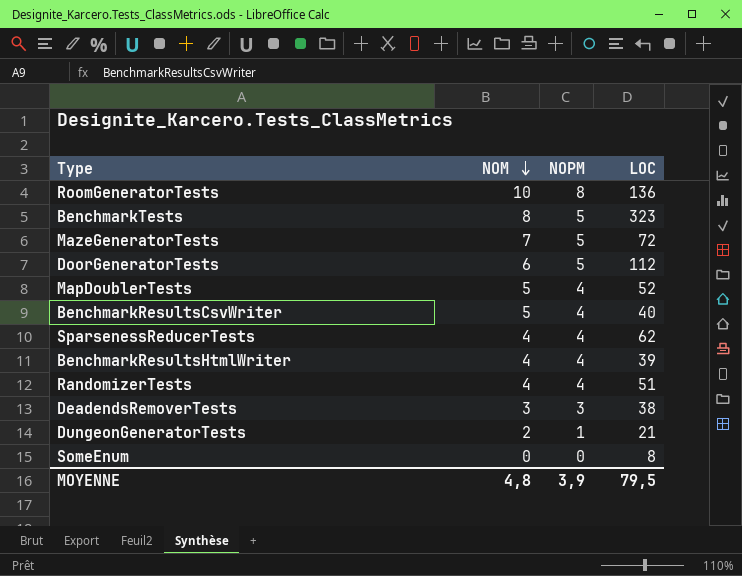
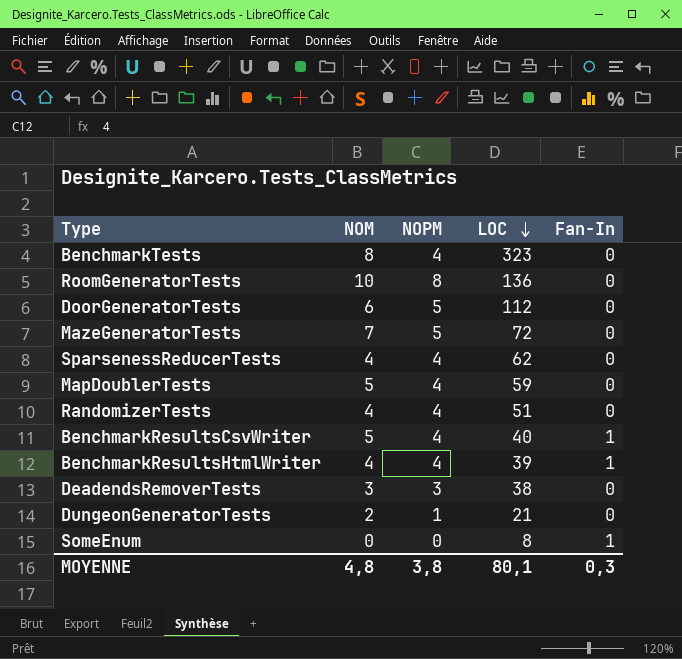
row order: NOM descending -> LOC descending
column Fan-In | position: none -> 5
BenchmarkTests | NOPM: 5 -> 4
MapDoublerTests | LOC: 52 -> 59
MOYENNE | NOPM: 3,9 -> 3,8
MOYENNE | LOC: 79,5 -> 80,1

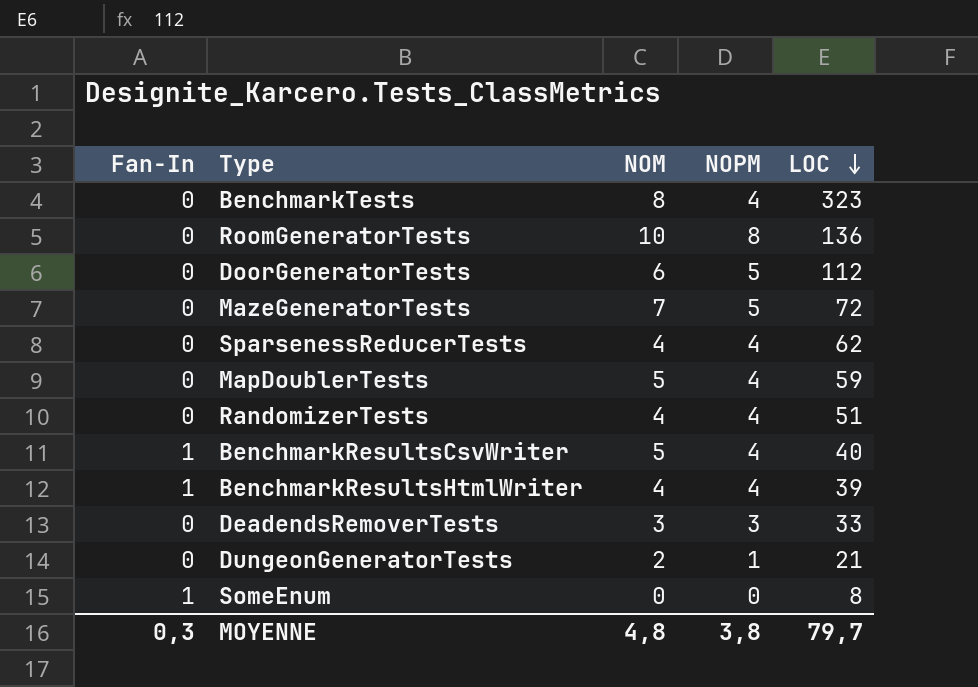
column Fan-In | position: 5 -> 1
DeadendsRemoverTests | LOC: 38 -> 33
MOYENNE | LOC: 80,1 -> 79,7

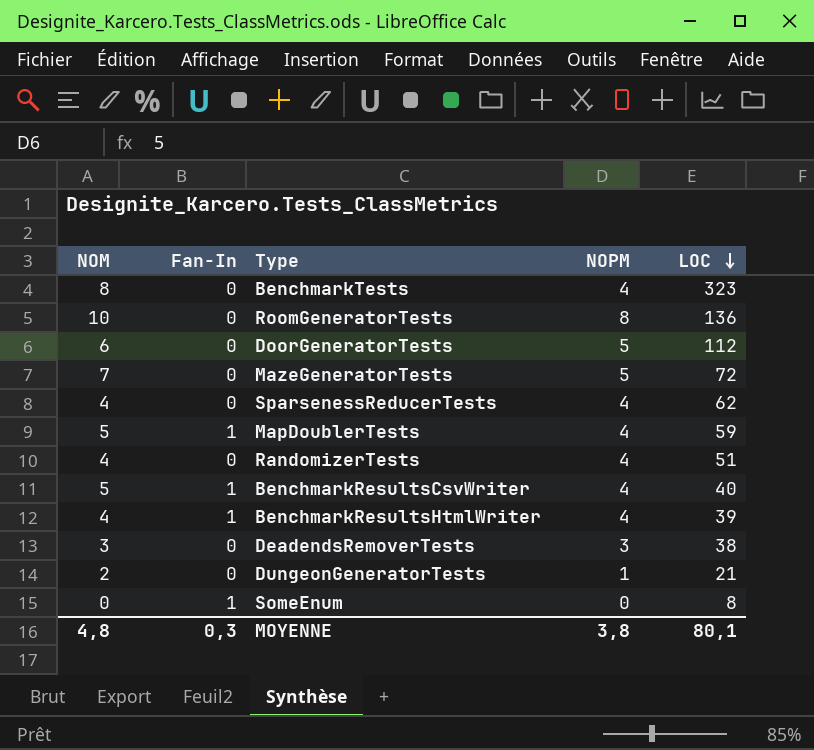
column NOM | position: 3 -> 1
MapDoublerTests | Fan-In: 0 -> 1
DeadendsRemoverTests | LOC: 33 -> 38
MOYENNE | LOC: 79,7 -> 80,1

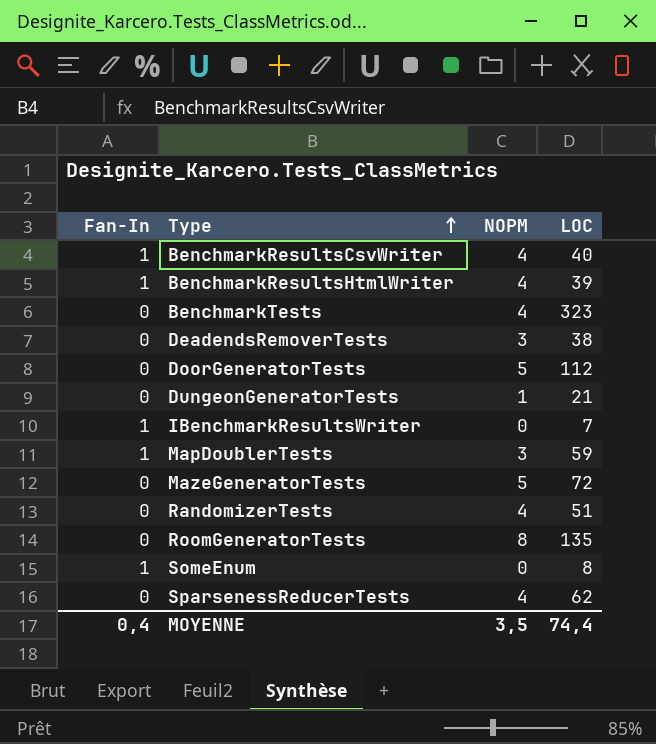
row order: LOC descending -> Type ascending
column NOM | position: 1 -> none
row IBenchmarkResultsWriter: none -> 1 | 0 | 7
MapDoublerTests | NOPM: 4 -> 3
RoomGeneratorTests | LOC: 136 -> 135
MOYENNE | Fan-In: 0,3 -> 0,4
MOYENNE | NOPM: 3,8 -> 3,5
MOYENNE | LOC: 80,1 -> 74,4

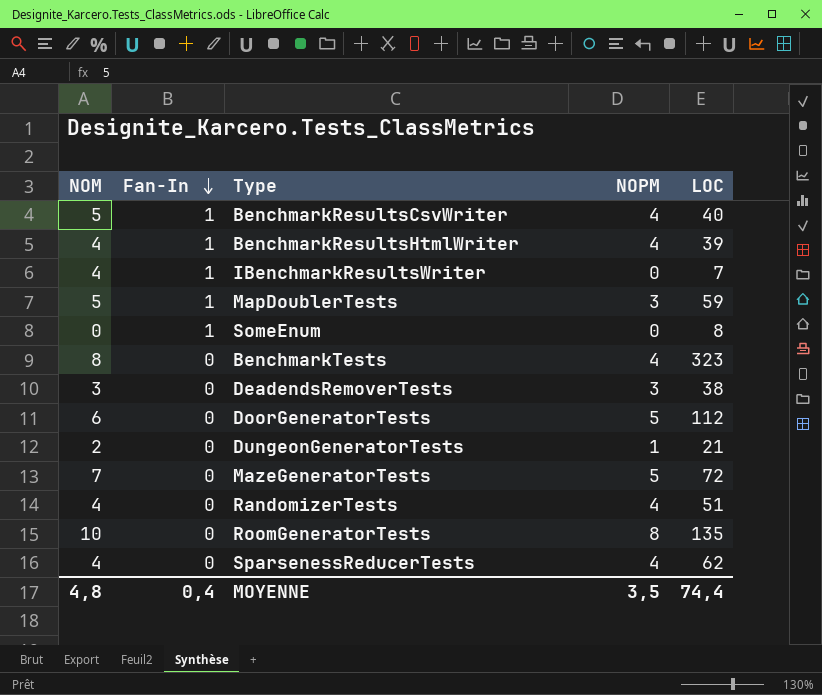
row order: Type ascending -> Fan-In descending
column NOM | position: none -> 1

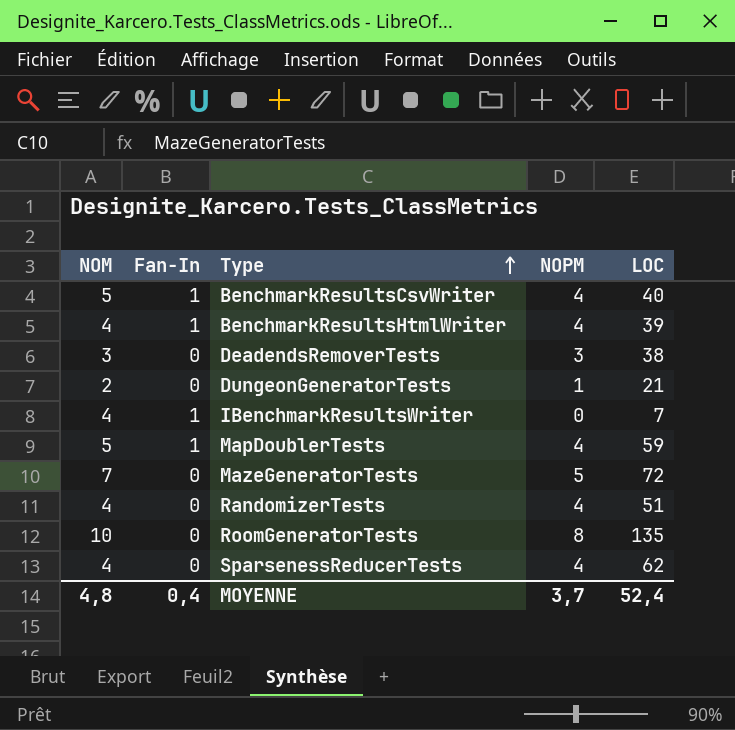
row order: Fan-In descending -> Type ascending
row SomeEnum: 0 | 1 | 0 | 8 -> none
row BenchmarkTests: 8 | 0 | 4 | 323 -> none
row DoorGeneratorTests: 6 | 0 | 5 | 112 -> none
MapDoublerTests | NOPM: 3 -> 4
MOYENNE | NOPM: 3,5 -> 3,7
MOYENNE | LOC: 74,4 -> 52,4

